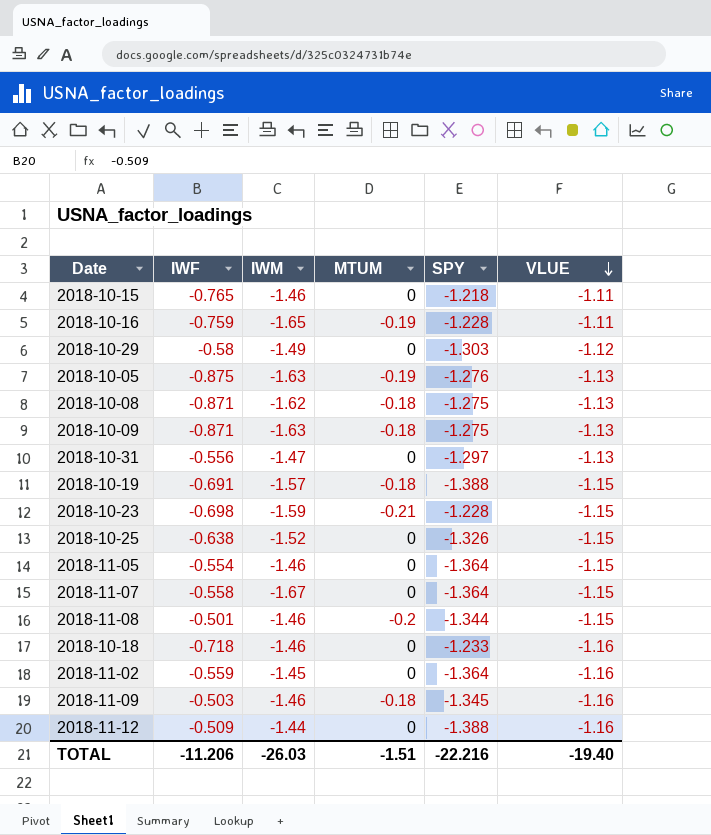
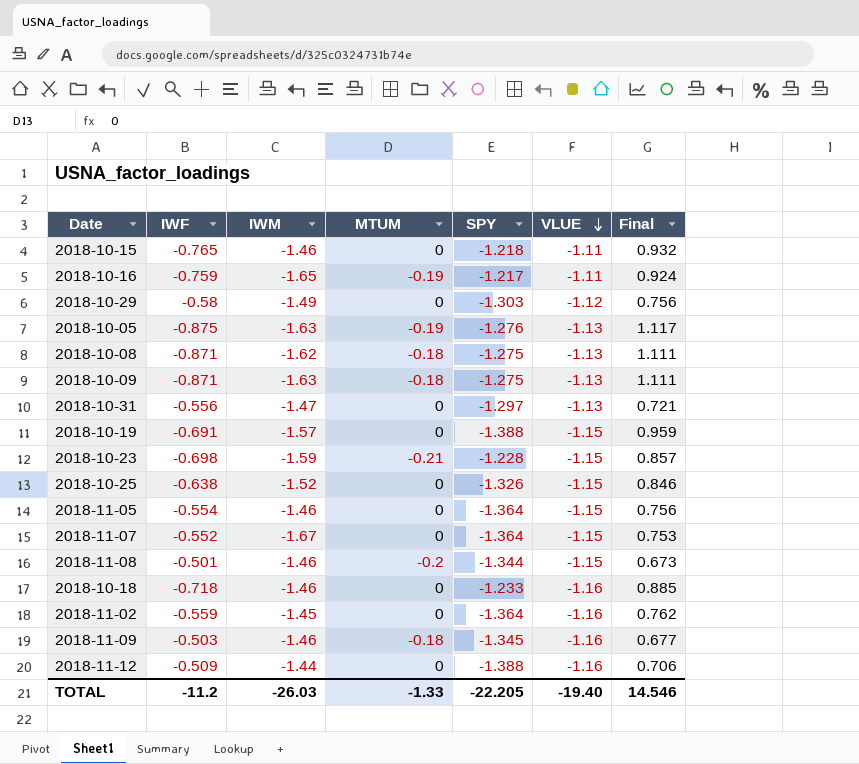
column Final | formula: none -> [IWF] * [SPY]
2018-10-16 | SPY: -1.228 -> -1.217
2018-10-19 | MTUM: -0.18 -> 0
2018-11-07 | IWF: -0.558 -> -0.552
TOTAL | IWF: -11.206 -> -11.2
TOTAL | MTUM: -1.51 -> -1.33
TOTAL | SPY: -22.216 -> -22.205

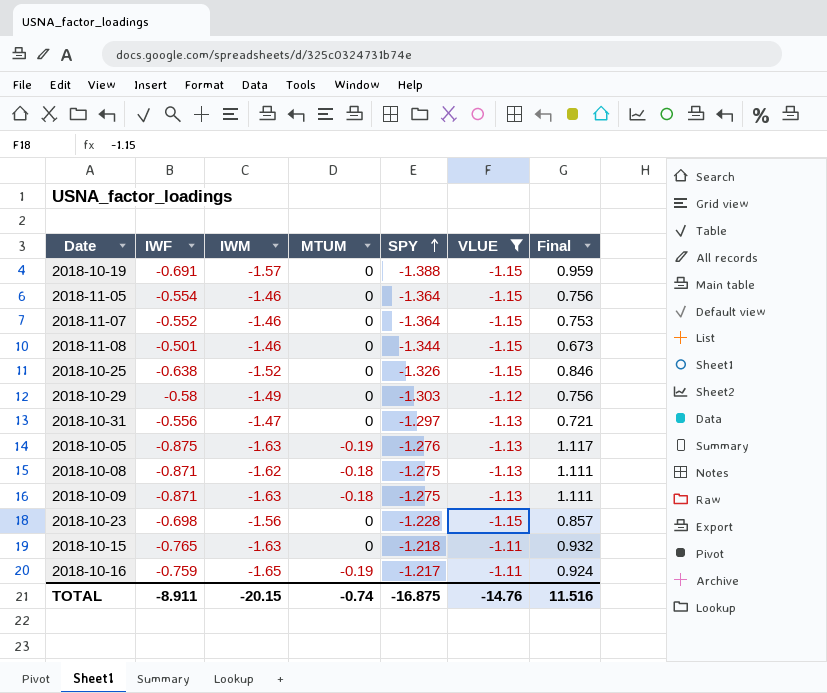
filter: none -> VLUE != -1.16
row order: VLUE descending -> SPY ascending
2018-11-07 | IWM: -1.67 -> -1.46
2018-11-08 | MTUM: -0.2 -> 0
2018-10-23 | IWM: -1.59 -> -1.56
2018-10-23 | MTUM: -0.21 -> 0
2018-10-15 | IWM: -1.46 -> -1.63
TOTAL | IWF: -11.2 -> -8.911
TOTAL | IWM: -26.03 -> -20.15
TOTAL | MTUM: -1.33 -> -0.74
TOTAL | SPY: -22.205 -> -16.875
TOTAL | VLUE: -19.40 -> -14.76
TOTAL | Final: 14.546 -> 11.516

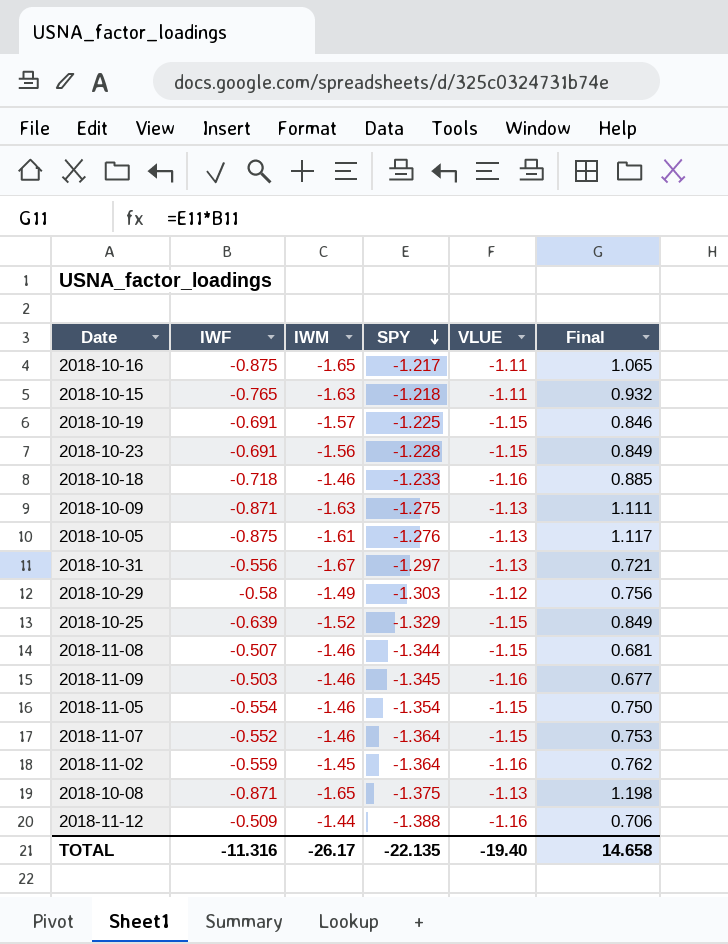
filter: VLUE != -1.16 -> none
row order: SPY ascending -> SPY descending
column MTUM | position: 4 -> none
2018-10-16 | IWF: -0.759 -> -0.875
2018-10-16 | Final: 0.924 -> 1.065
2018-10-19 | SPY: -1.388 -> -1.225
2018-10-19 | Final: 0.959 -> 0.846
2018-10-23 | IWF: -0.698 -> -0.691
2018-10-23 | Final: 0.857 -> 0.849
2018-10-05 | IWM: -1.63 -> -1.61
2018-10-31 | IWM: -1.47 -> -1.67
2018-10-25 | IWF: -0.638 -> -0.639
2018-10-25 | SPY: -1.326 -> -1.329
2018-10-25 | Final: 0.846 -> 0.849
2018-11-08 | IWF: -0.501 -> -0.507
2018-11-08 | Final: 0.673 -> 0.681
2018-11-05 | SPY: -1.364 -> -1.354
2018-11-05 | Final: 0.756 -> 0.750
2018-10-08 | IWM: -1.62 -> -1.65
2018-10-08 | SPY: -1.275 -> -1.375
2018-10-08 | Final: 1.111 -> 1.198
TOTAL | IWF: -8.911 -> -11.316
TOTAL | IWM: -20.15 -> -26.17
TOTAL | SPY: -16.875 -> -22.135
TOTAL | VLUE: -14.76 -> -19.40
TOTAL | Final: 11.516 -> 14.658

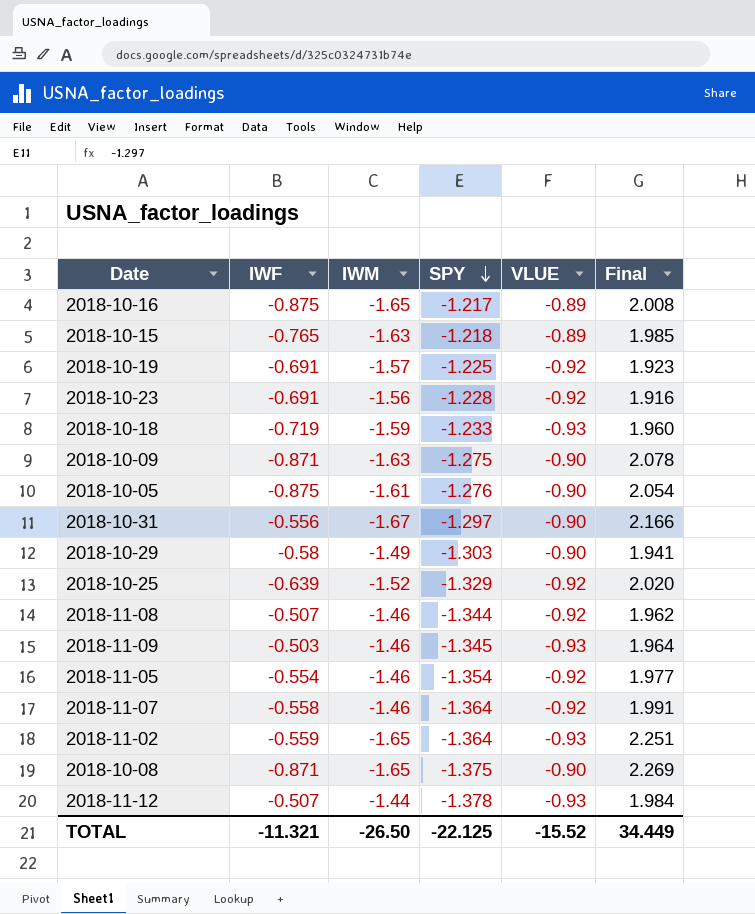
column Final | formula: [IWF] * [SPY] -> [IWM] * [SPY]
2018-10-16 | VLUE: -1.11 -> -0.89
2018-10-15 | VLUE: -1.11 -> -0.89
2018-10-19 | VLUE: -1.15 -> -0.92
2018-10-23 | VLUE: -1.15 -> -0.92
2018-10-18 | IWF: -0.718 -> -0.719
2018-10-18 | IWM: -1.46 -> -1.59
2018-10-18 | VLUE: -1.16 -> -0.93
2018-10-09 | VLUE: -1.13 -> -0.90
2018-10-05 | VLUE: -1.13 -> -0.90
2018-10-31 | VLUE: -1.13 -> -0.90
2018-10-29 | VLUE: -1.12 -> -0.90
2018-10-25 | VLUE: -1.15 -> -0.92
2018-11-08 | VLUE: -1.15 -> -0.92
2018-11-09 | VLUE: -1.16 -> -0.93
2018-11-05 | VLUE: -1.15 -> -0.92
2018-11-07 | IWF: -0.552 -> -0.558
2018-11-07 | VLUE: -1.15 -> -0.92
2018-11-02 | IWM: -1.45 -> -1.65
2018-11-02 | VLUE: -1.16 -> -0.93
2018-10-08 | VLUE: -1.13 -> -0.90
2018-11-12 | IWF: -0.509 -> -0.507
2018-11-12 | SPY: -1.388 -> -1.378
2018-11-12 | VLUE: -1.16 -> -0.93
TOTAL | IWF: -11.316 -> -11.321
TOTAL | IWM: -26.17 -> -26.50
TOTAL | SPY: -22.135 -> -22.125
TOTAL | VLUE: -19.40 -> -15.52
TOTAL | Final: 14.658 -> 34.449

